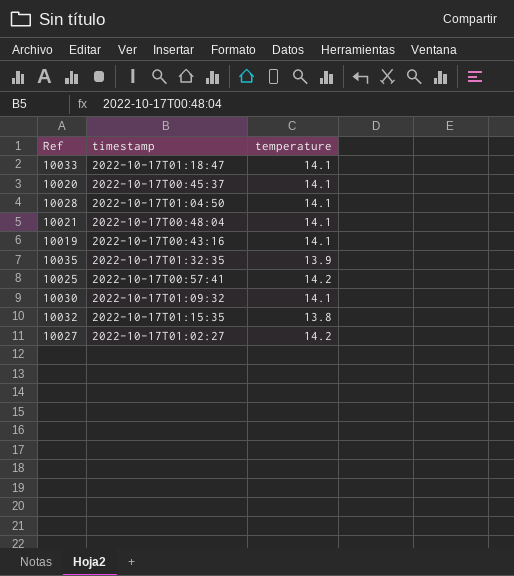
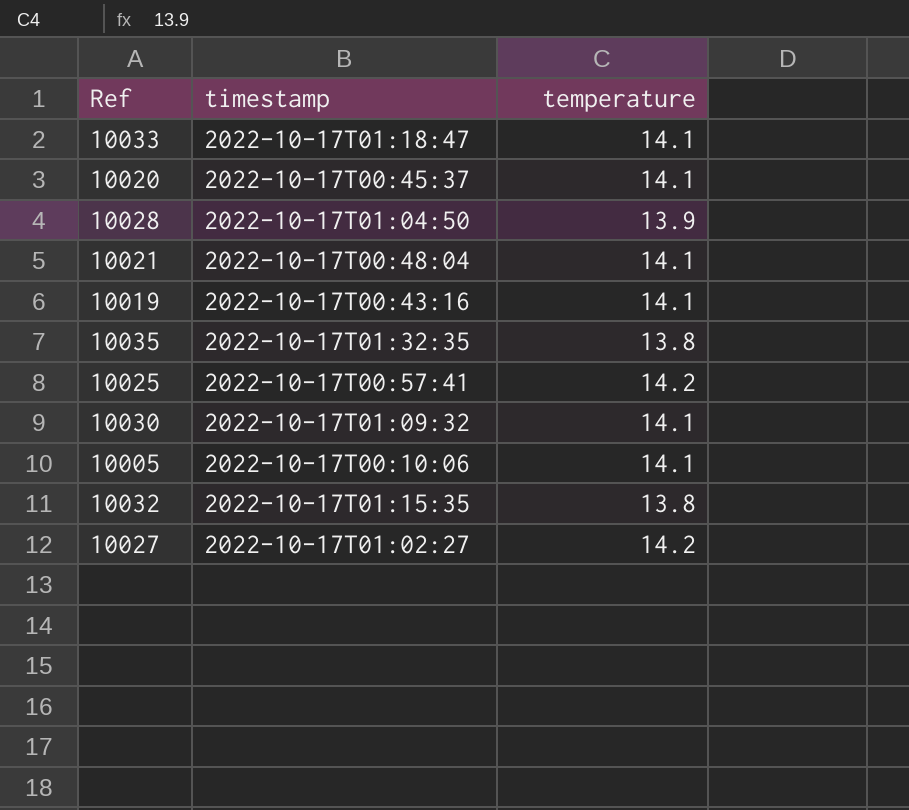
10028 | temperature: 14.1 -> 13.9
10035 | temperature: 13.9 -> 13.8
row 10005: none -> 2022-10-17T00:10:06 | 14.1

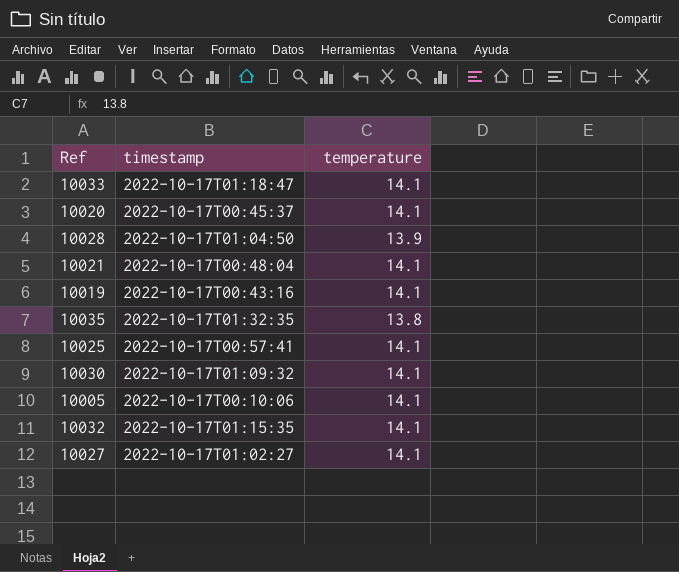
10025 | temperature: 14.2 -> 14.1
10032 | temperature: 13.8 -> 14.1
10027 | temperature: 14.2 -> 14.1

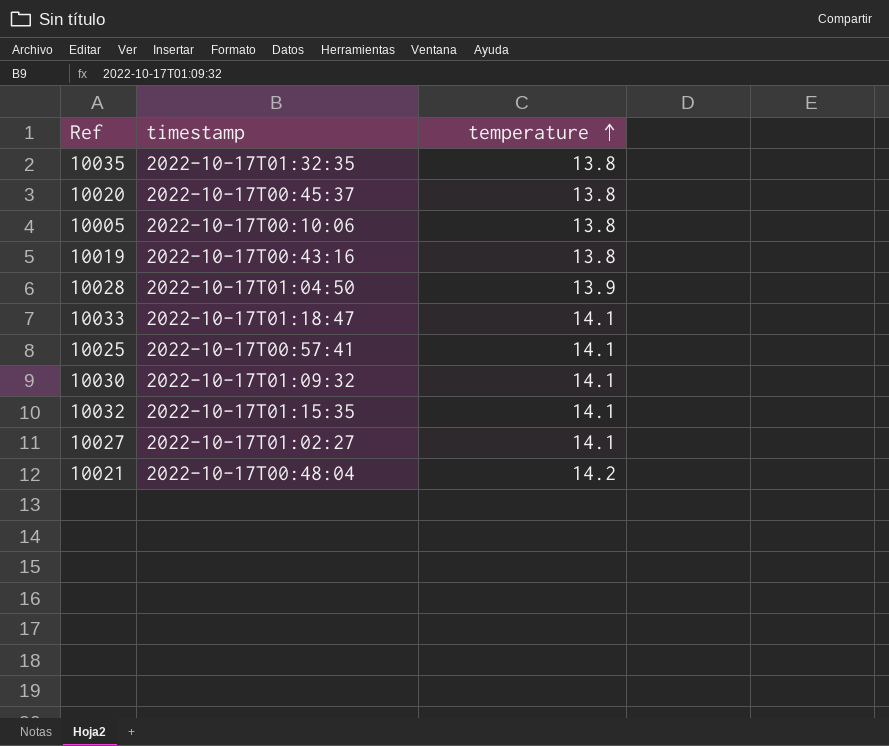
row order: none -> temperature ascending
10020 | temperature: 14.1 -> 13.8
10005 | temperature: 14.1 -> 13.8
10019 | temperature: 14.1 -> 13.8
10021 | temperature: 14.1 -> 14.2

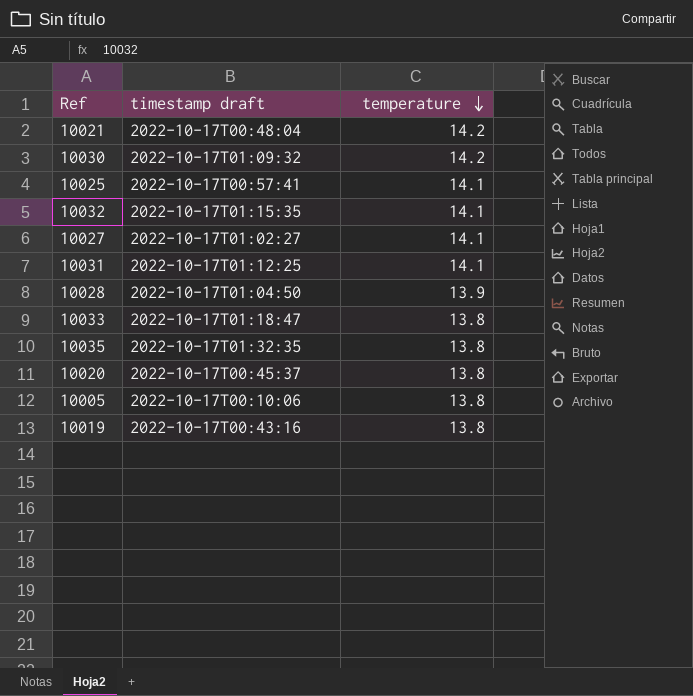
row order: temperature ascending -> temperature descending
column name: timestamp -> timestamp draft
10030 | temperature: 14.1 -> 14.2
row 10031: none -> 2022-10-17T01:12:25 | 14.1
10033 | temperature: 14.1 -> 13.8

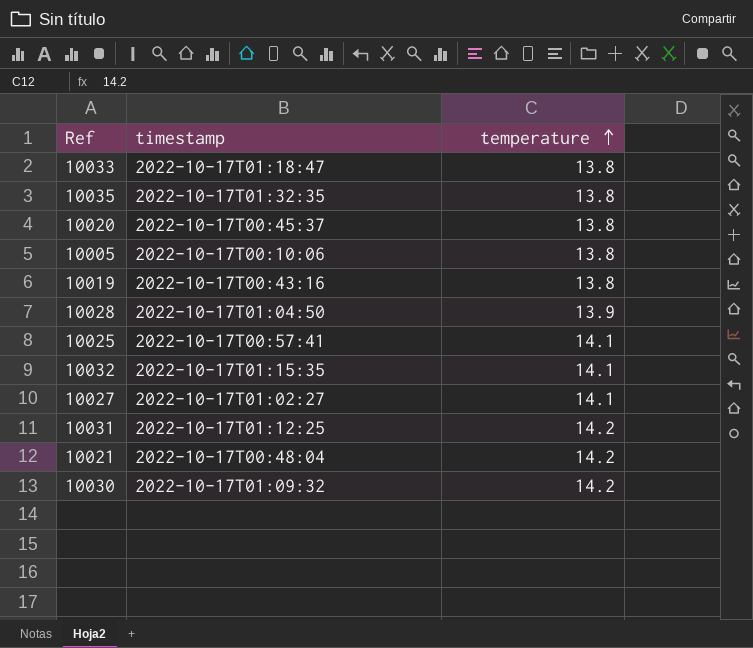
row order: temperature descending -> temperature ascending
column name: timestamp draft -> timestamp
10031 | temperature: 14.1 -> 14.2

